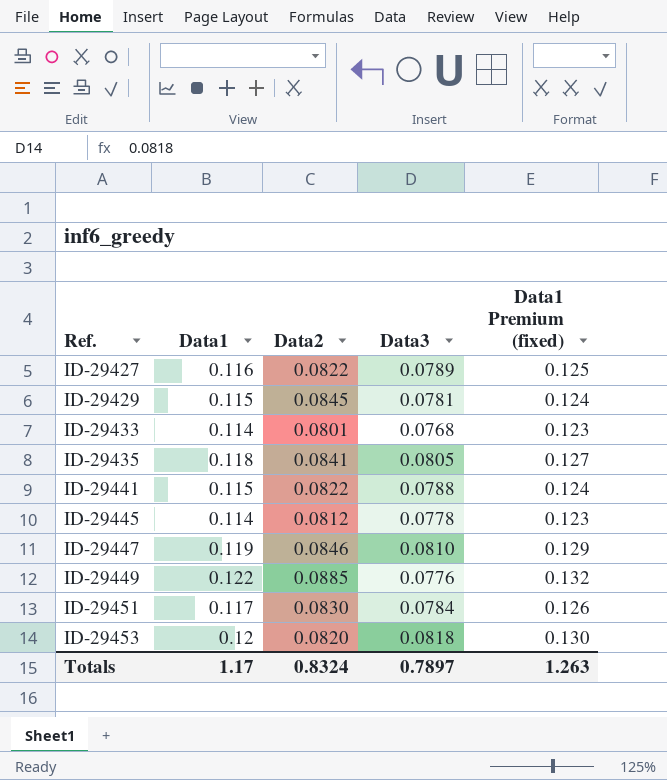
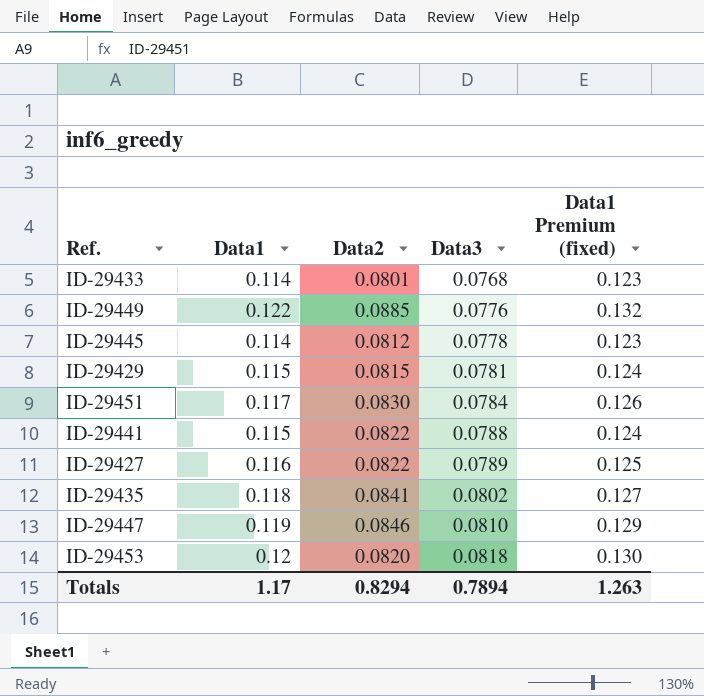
row order: Ref. ascending -> Data3 ascending
ID-29429 | Data2: 0.0845 -> 0.0815
ID-29435 | Data3: 0.0805 -> 0.0802
Totals | Data2: 0.8324 -> 0.8294
Totals | Data3: 0.7897 -> 0.7894

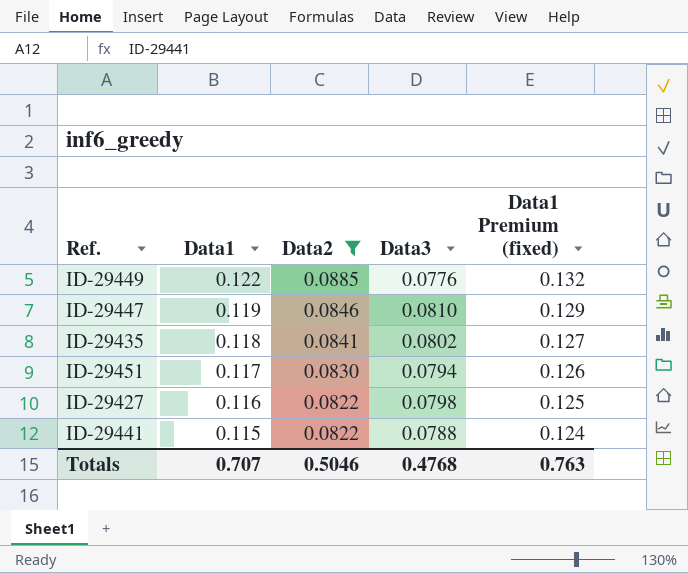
filter: none -> Data2 >= 0.0822
row order: Data3 ascending -> Data1 descending
ID-29451 | Data3: 0.0784 -> 0.0794
ID-29427 | Data3: 0.0789 -> 0.0798
Totals | Data1: 1.17 -> 0.707
Totals | Data2: 0.8294 -> 0.5046
Totals | Data3: 0.7894 -> 0.4768
Totals | Data1 Premium (fixed): 1.263 -> 0.763

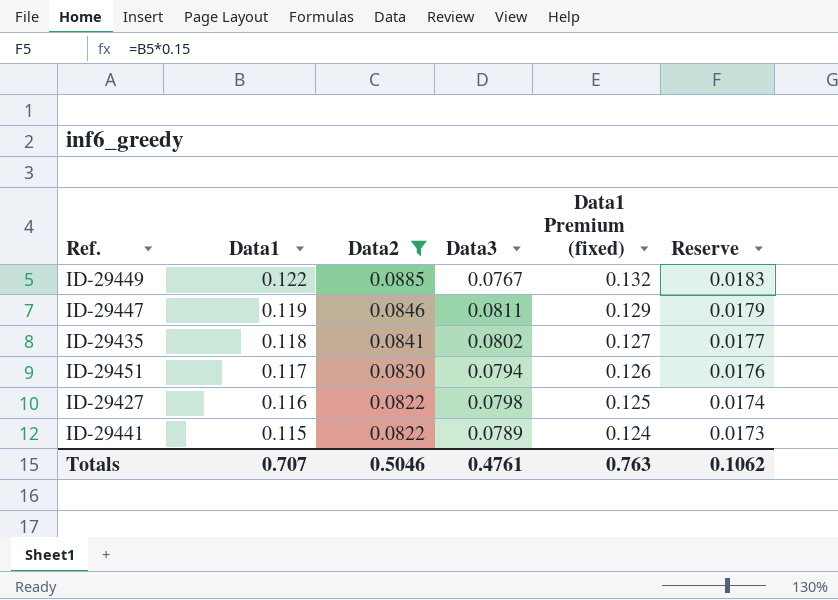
column Reserve | formula: none -> [Data1] * 0.15
ID-29449 | Data3: 0.0776 -> 0.0767
ID-29447 | Data3: 0.0810 -> 0.0811
ID-29441 | Data3: 0.0788 -> 0.0789
Totals | Data3: 0.4768 -> 0.4761

